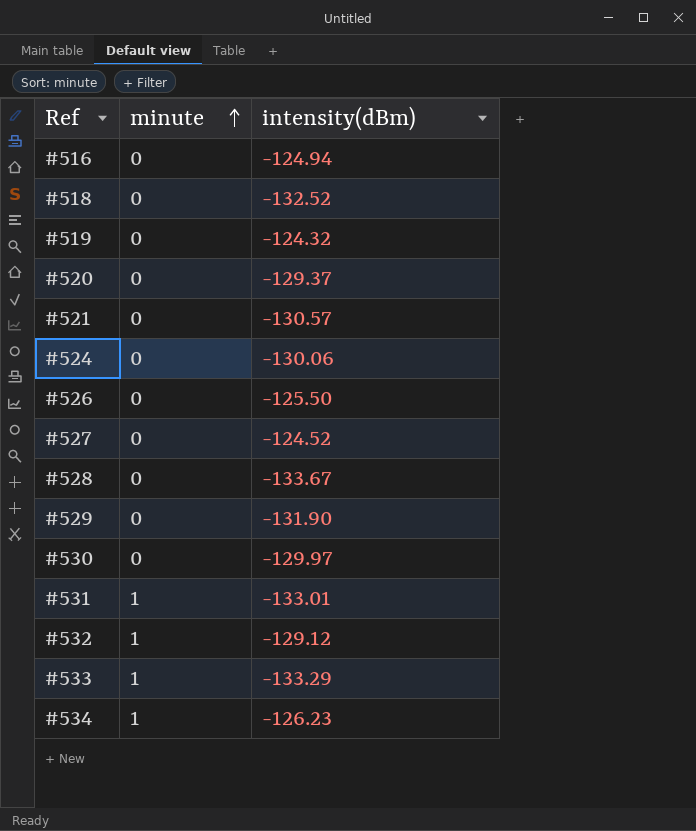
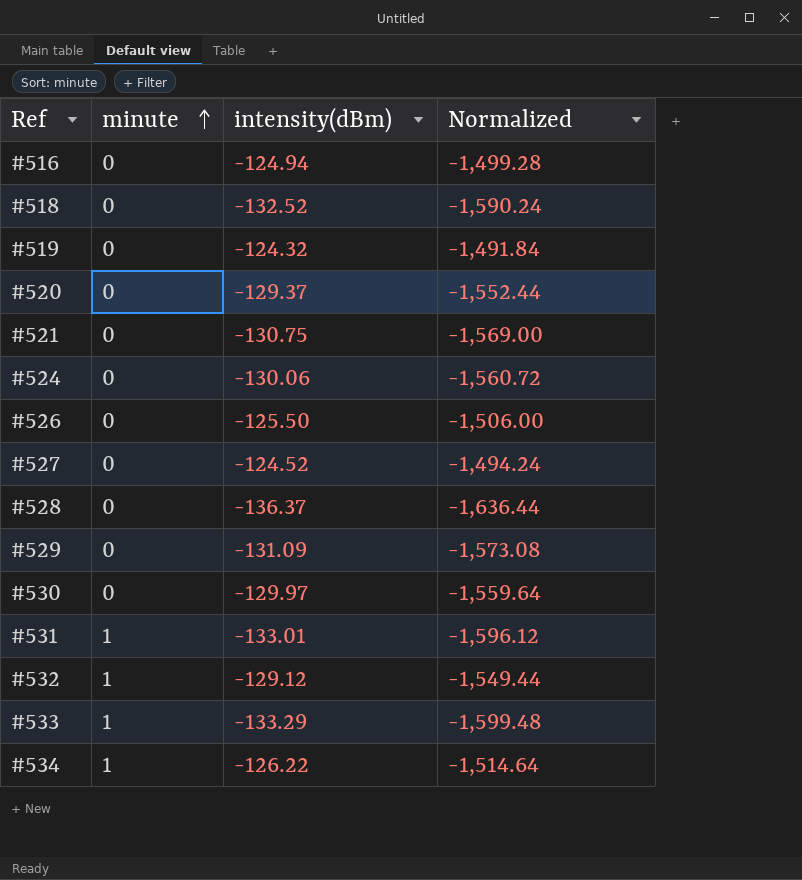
column Normalized | formula: none -> [intensity(dBm)] * 12
#521 | intensity(dBm): -130.57 -> -130.75
#528 | intensity(dBm): -133.67 -> -136.37
#529 | intensity(dBm): -131.90 -> -131.09
#534 | intensity(dBm): -126.23 -> -126.22

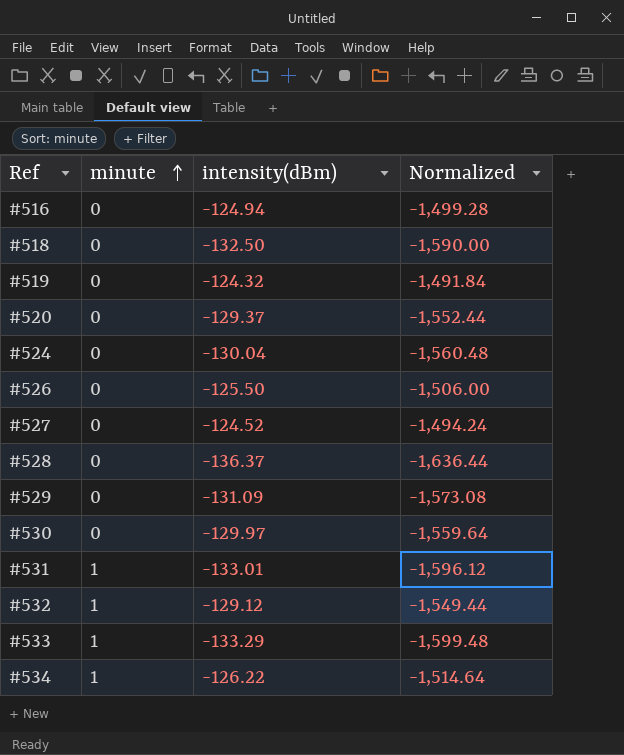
row #521: 0 | -130.75 | -1,569.00 -> none
#518 | intensity(dBm): -132.52 -> -132.50
#518 | Normalized: -1,590.24 -> -1,590.00
#524 | intensity(dBm): -130.06 -> -130.04
#524 | Normalized: -1,560.72 -> -1,560.48

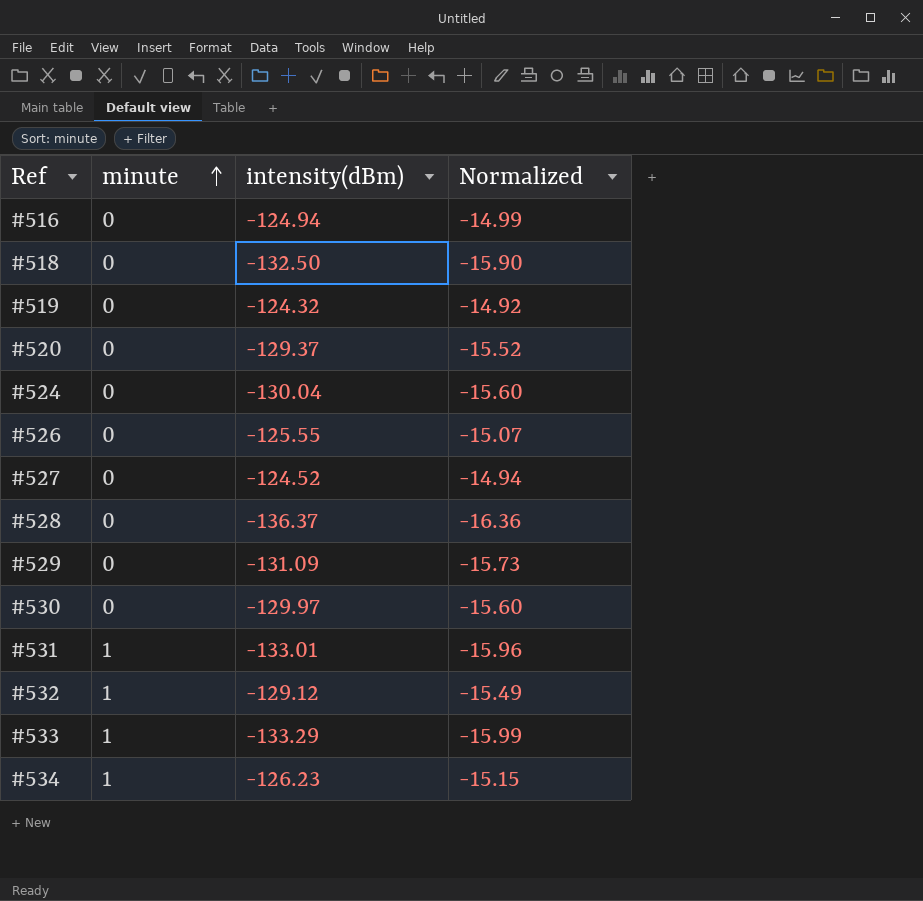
column Normalized | formula: [intensity(dBm)] * 12 -> [intensity(dBm)] * 0.12
#526 | intensity(dBm): -125.50 -> -125.55
#534 | intensity(dBm): -126.22 -> -126.23

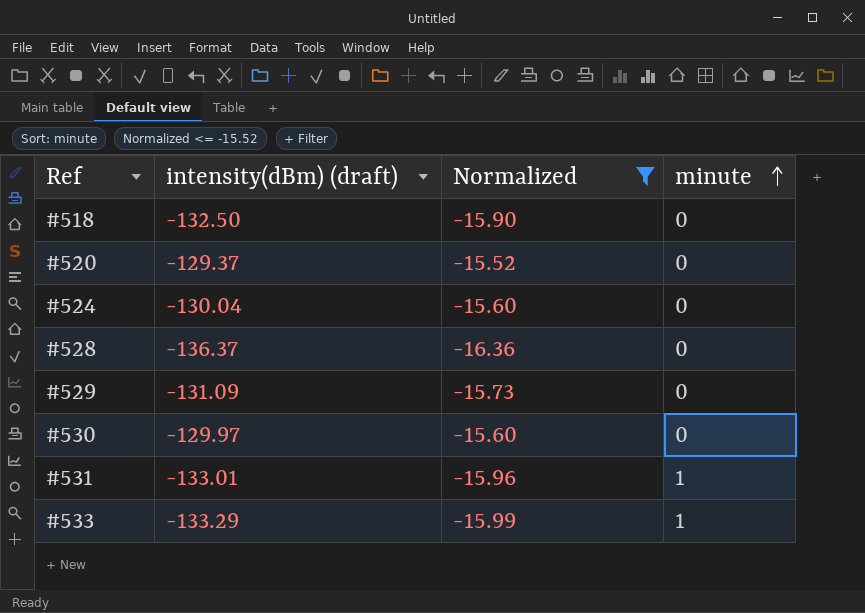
filter: none -> Normalized <= -15.52
column name: intensity(dBm) -> intensity(dBm) (draft)
column minute | position: 2 -> 4

